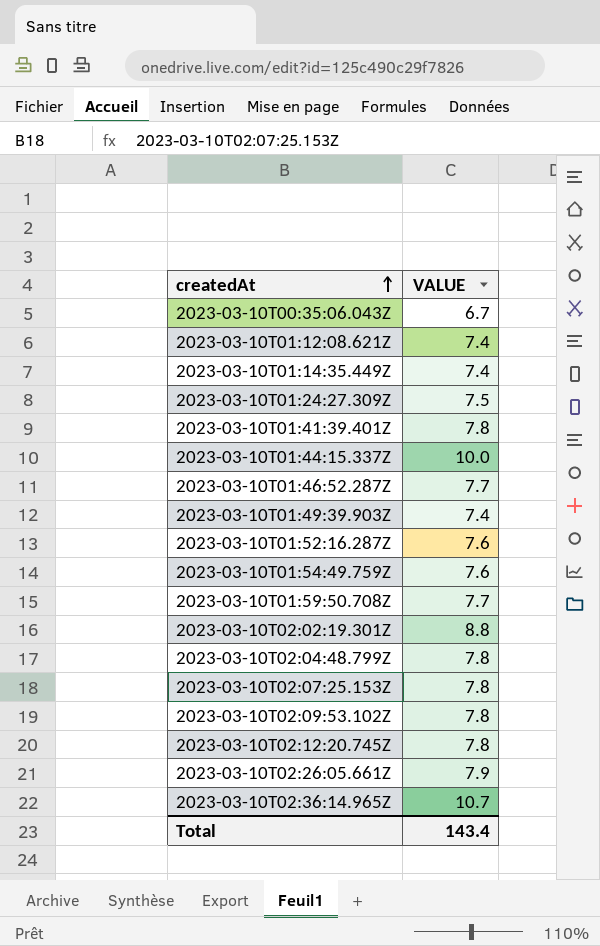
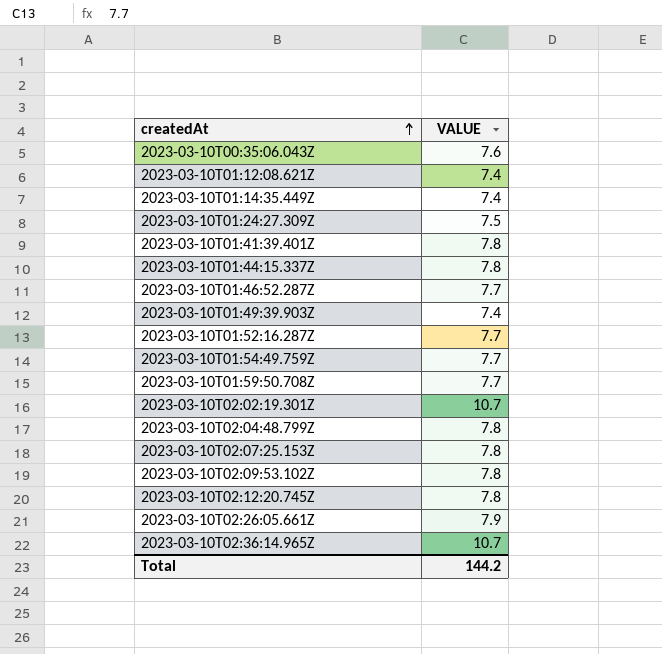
2023-03-10T00:35:06.043Z | VALUE: 6.7 -> 7.6
2023-03-10T01:44:15.337Z | VALUE: 10.0 -> 7.8
2023-03-10T01:52:16.287Z | VALUE: 7.6 -> 7.7
2023-03-10T01:54:49.759Z | VALUE: 7.6 -> 7.7
2023-03-10T02:02:19.301Z | VALUE: 8.8 -> 10.7
Total | VALUE: 143.4 -> 144.2

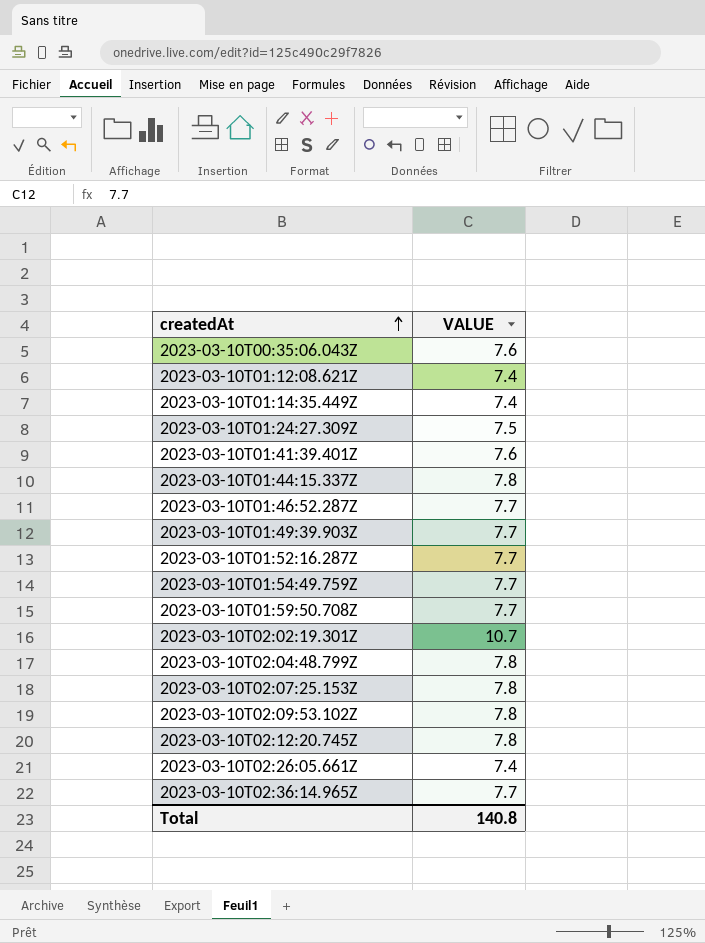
2023-03-10T01:41:39.401Z | VALUE: 7.8 -> 7.6
2023-03-10T01:49:39.903Z | VALUE: 7.4 -> 7.7
2023-03-10T02:26:05.661Z | VALUE: 7.9 -> 7.4
2023-03-10T02:36:14.965Z | VALUE: 10.7 -> 7.7
Total | VALUE: 144.2 -> 140.8

